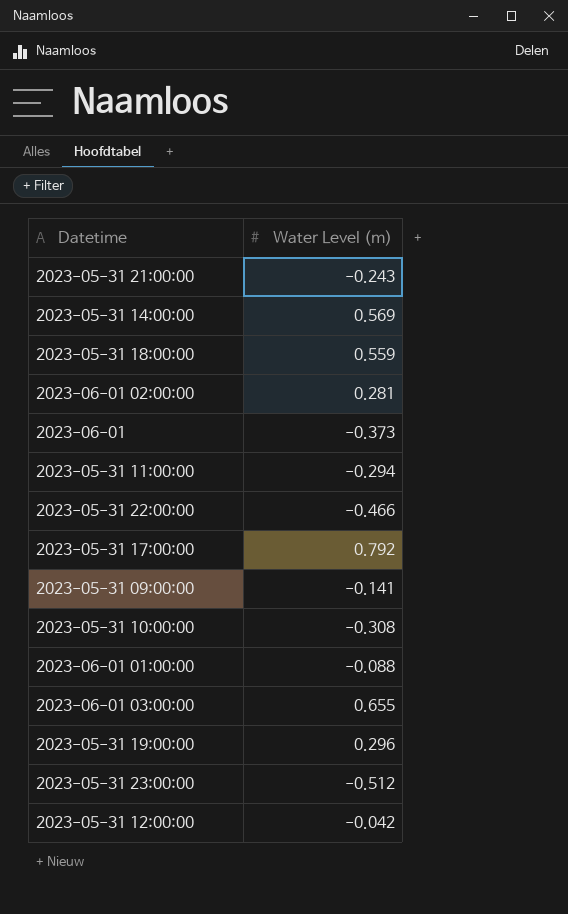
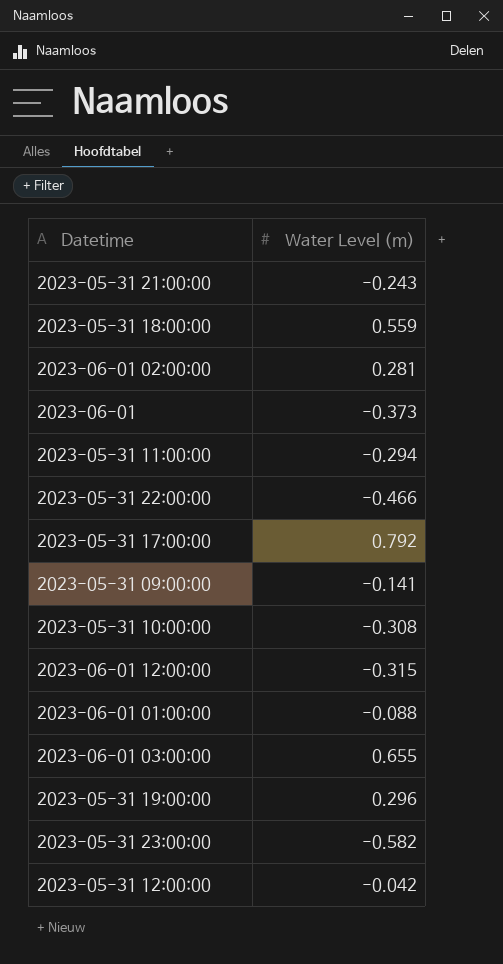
row 2023-05-31 14:00:00: 0.569 -> none
row 2023-06-01 12:00:00: none -> -0.315
2023-05-31 23:00:00 | Water Level (m): -0.512 -> -0.582

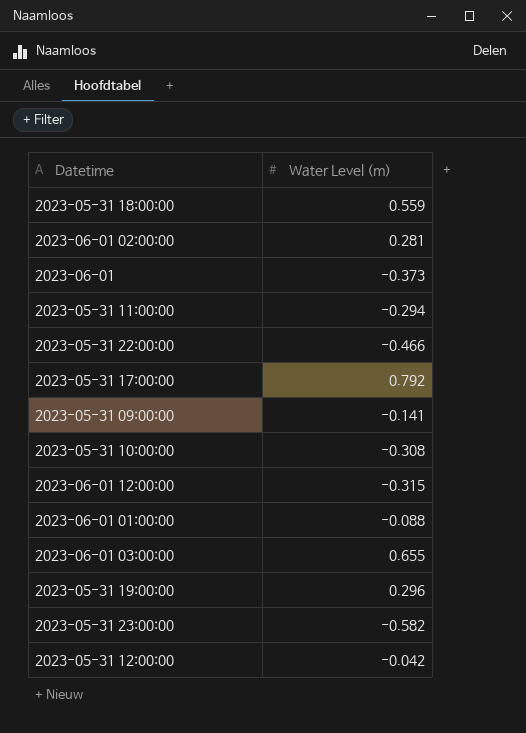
row 2023-05-31 21:00:00: -0.243 -> none

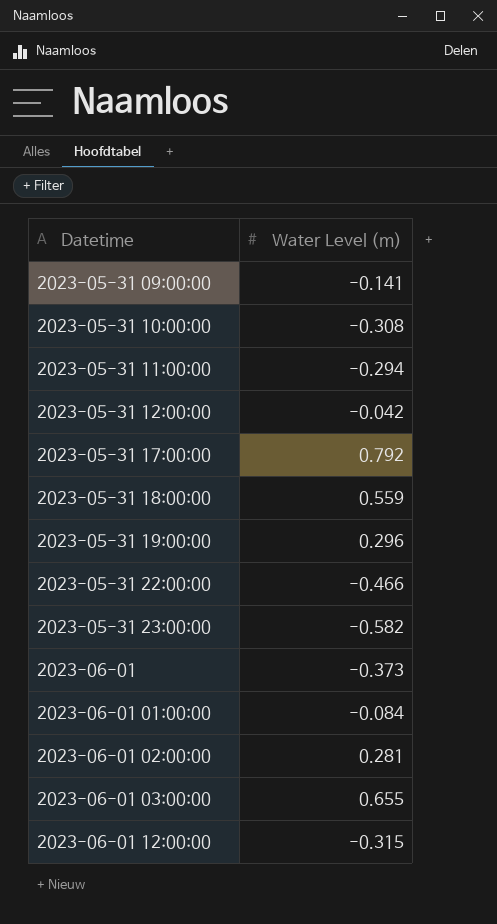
row order: none -> Datetime ascending
2023-06-01 01:00:00 | Water Level (m): -0.088 -> -0.084

